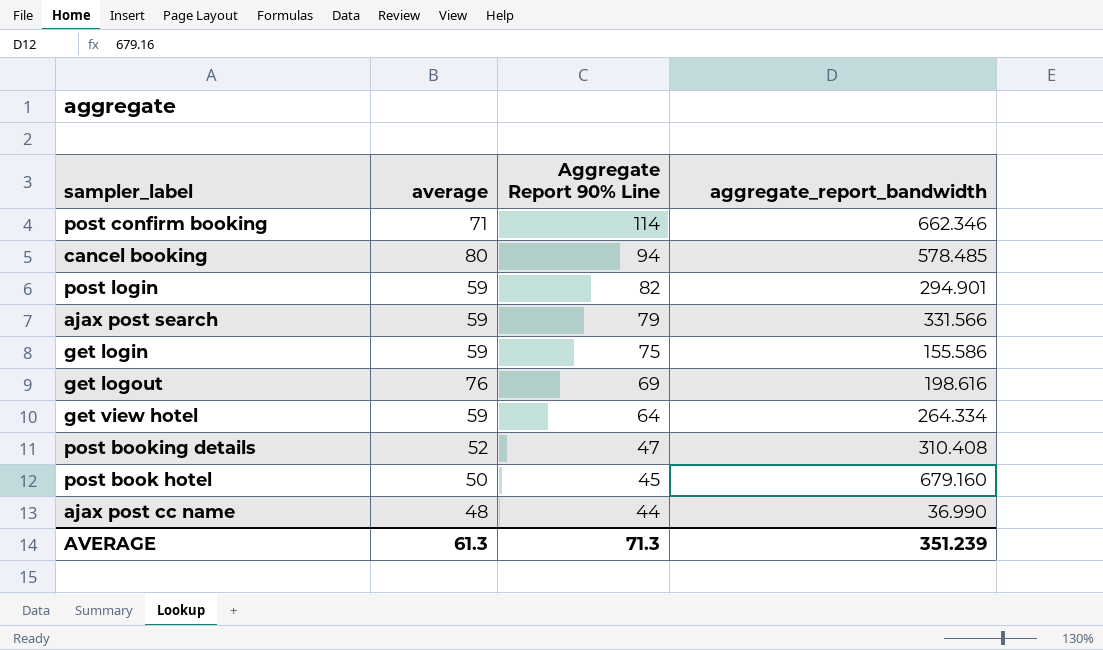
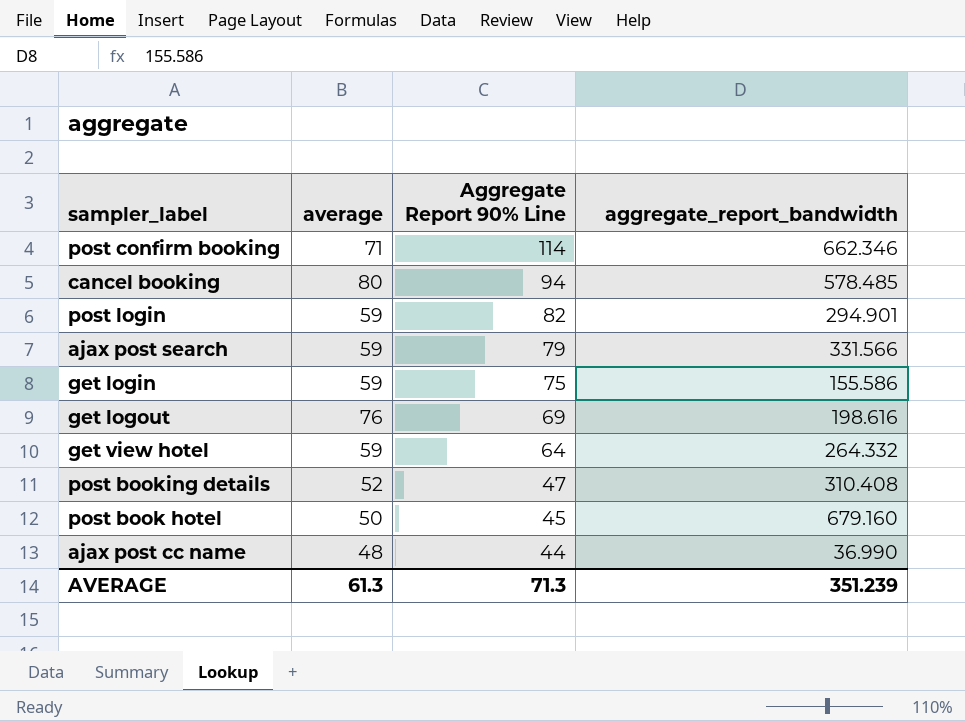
get view hotel | aggregate_report_bandwidth: 264.334 -> 264.332

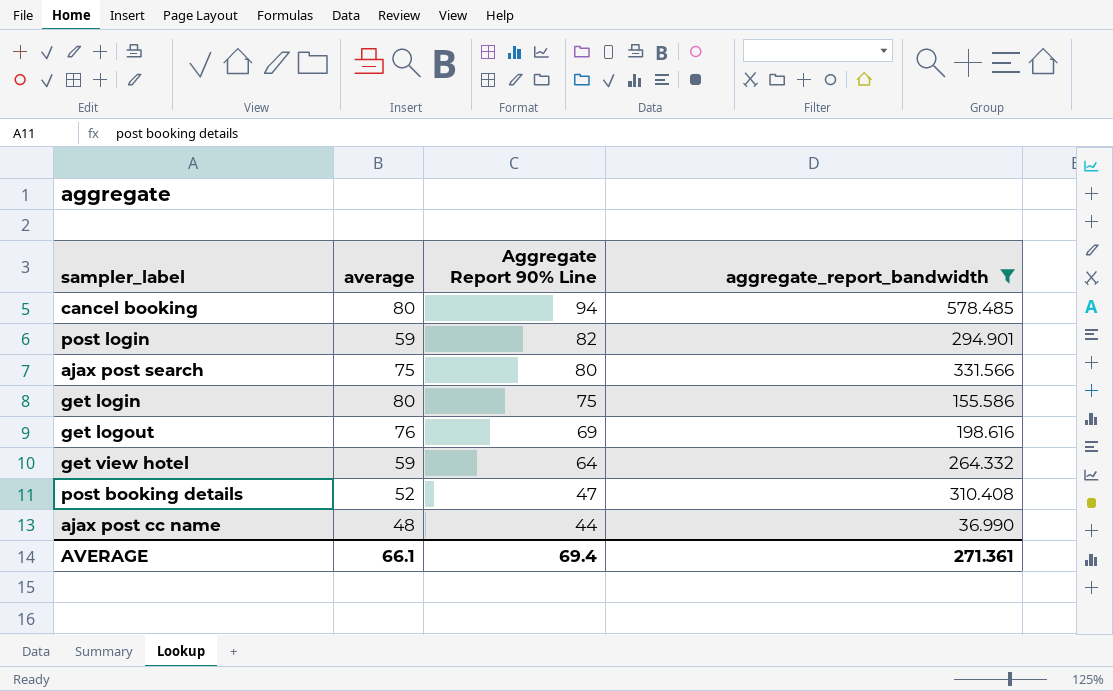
filter: none -> aggregate_report_bandwidth <= 578.485
ajax post search | average: 59 -> 75
ajax post search | Aggregate Report 90% Line: 79 -> 80
get login | average: 59 -> 80
AVERAGE | average: 61.3 -> 66.1
AVERAGE | Aggregate Report 90% Line: 71.3 -> 69.4
AVERAGE | aggregate_report_bandwidth: 351.239 -> 271.361

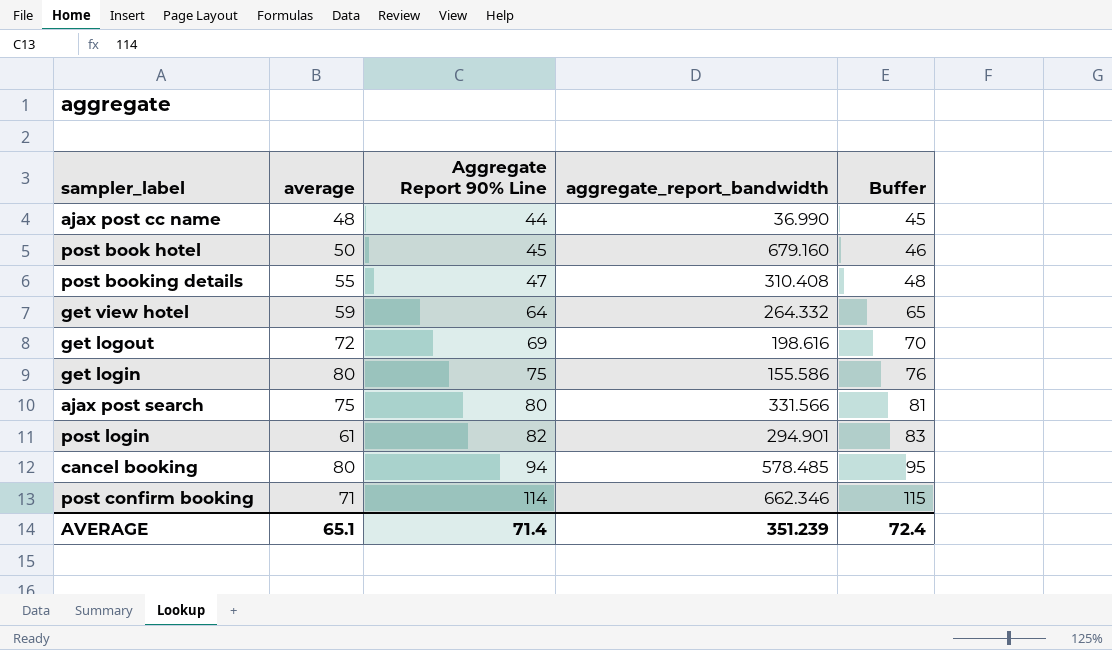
filter: aggregate_report_bandwidth <= 578.485 -> none
row order: Aggregate Report 90% Line descending -> Aggregate Report 90% Line ascending
column Buffer | formula: none -> [Aggregate Report 90% Line] + 1
post booking details | average: 52 -> 55
get logout | average: 76 -> 72
post login | average: 59 -> 61
AVERAGE | average: 66.1 -> 65.1
AVERAGE | Aggregate Report 90% Line: 69.4 -> 71.4
AVERAGE | aggregate_report_bandwidth: 271.361 -> 351.239

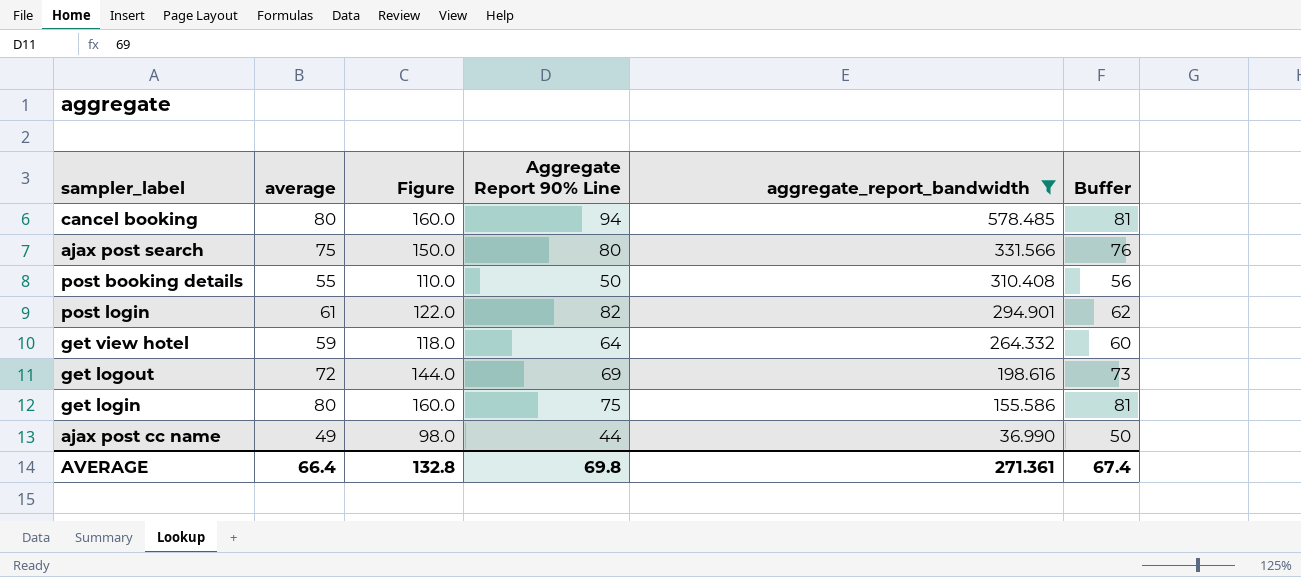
filter: none -> aggregate_report_bandwidth <= 578.485
row order: Aggregate Report 90% Line ascending -> aggregate_report_bandwidth descending
column Figure | formula: none -> [average] * 2
column Buffer | formula: [Aggregate Report 90% Line] + 1 -> [average] + 1
post booking details | Aggregate Report 90% Line: 47 -> 50
ajax post cc name | average: 48 -> 49
AVERAGE | average: 65.1 -> 66.4
AVERAGE | Aggregate Report 90% Line: 71.4 -> 69.8
AVERAGE | aggregate_report_bandwidth: 351.239 -> 271.361
AVERAGE | Buffer: 72.4 -> 67.4

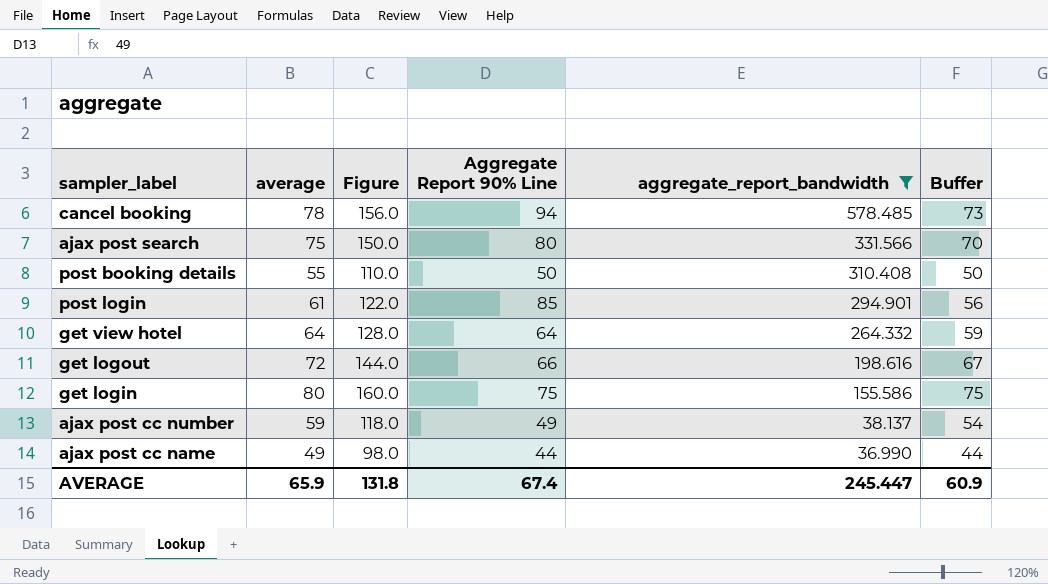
column Buffer | formula: [average] + 1 -> [average] - 5
cancel booking | average: 80 -> 78
cancel booking | Figure: 160.0 -> 156.0
post login | Aggregate Report 90% Line: 82 -> 85
get view hotel | average: 59 -> 64
get view hotel | Figure: 118.0 -> 128.0
get logout | Aggregate Report 90% Line: 69 -> 66
row ajax post cc number: none -> 59 | 118.0 | 49 | 38.137 | 54
AVERAGE | average: 66.4 -> 65.9
AVERAGE | Figure: 132.8 -> 131.8
AVERAGE | Aggregate Report 90% Line: 69.8 -> 67.4
AVERAGE | aggregate_report_bandwidth: 271.361 -> 245.447
AVERAGE | Buffer: 67.4 -> 60.9

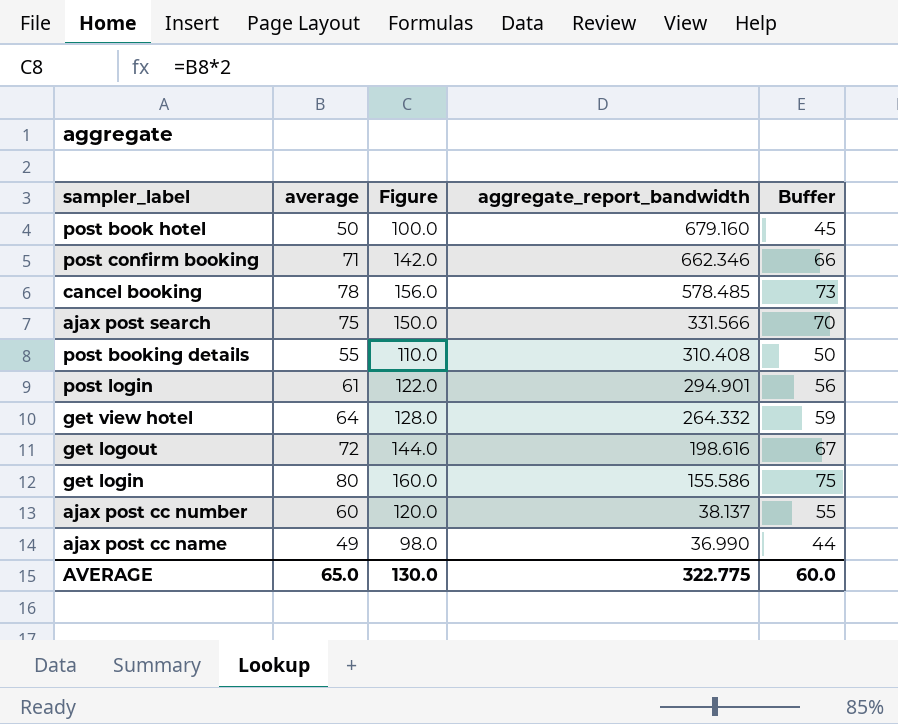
filter: aggregate_report_bandwidth <= 578.485 -> none
column Aggregate Report 90% Line | position: 4 -> none
ajax post cc number | average: 59 -> 60
ajax post cc number | Figure: 118.0 -> 120.0
ajax post cc number | Buffer: 54 -> 55
AVERAGE | average: 65.9 -> 65.0
AVERAGE | Figure: 131.8 -> 130.0
AVERAGE | aggregate_report_bandwidth: 245.447 -> 322.775
AVERAGE | Buffer: 60.9 -> 60.0

